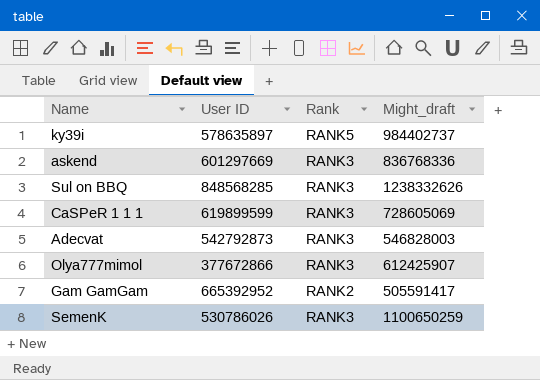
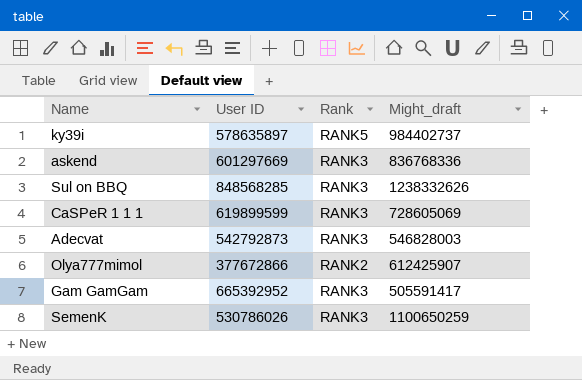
Olya777mimol | Rank: RANK3 -> RANK2
Gam GamGam | Rank: RANK2 -> RANK3

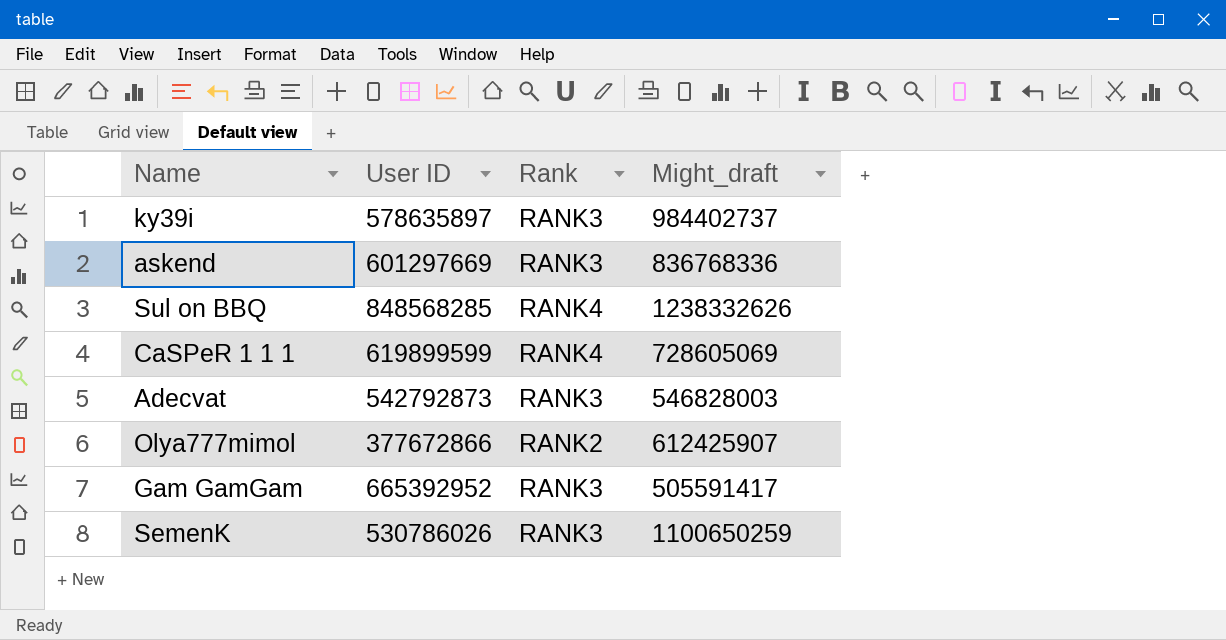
ky39i | Rank: RANK5 -> RANK3
Sul on BBQ | Rank: RANK3 -> RANK4
CaSPeR 1 1 1 | Rank: RANK3 -> RANK4

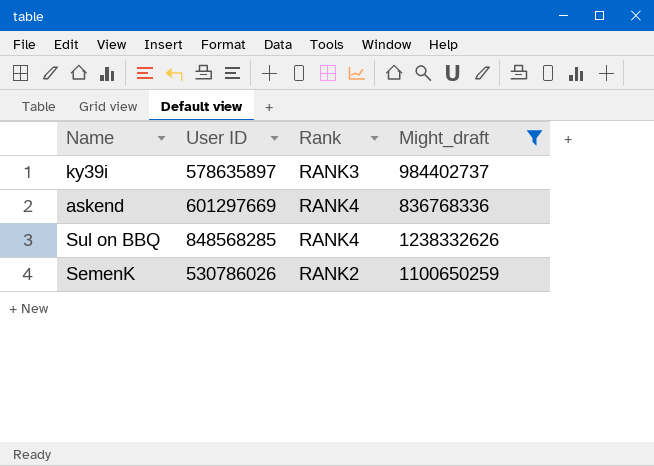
filter: none -> Might_draft >= 836768336
askend | Rank: RANK3 -> RANK4
SemenK | Rank: RANK3 -> RANK2

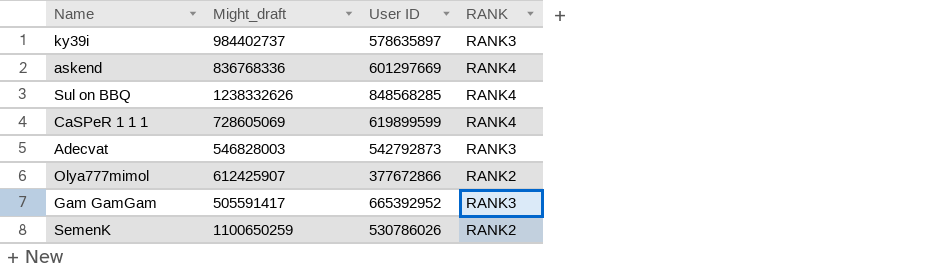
filter: Might_draft >= 836768336 -> none
column Might_draft | position: 4 -> 2
column name: Rank -> RANK

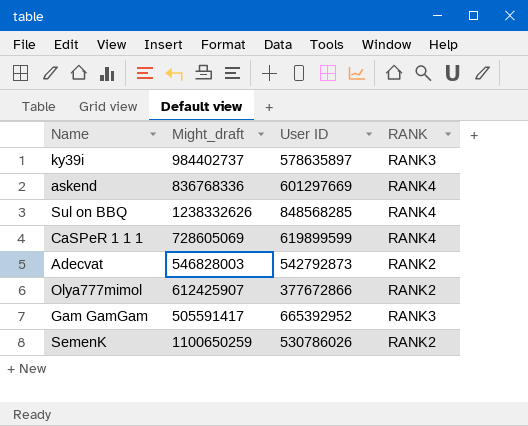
Adecvat | RANK: RANK3 -> RANK2

